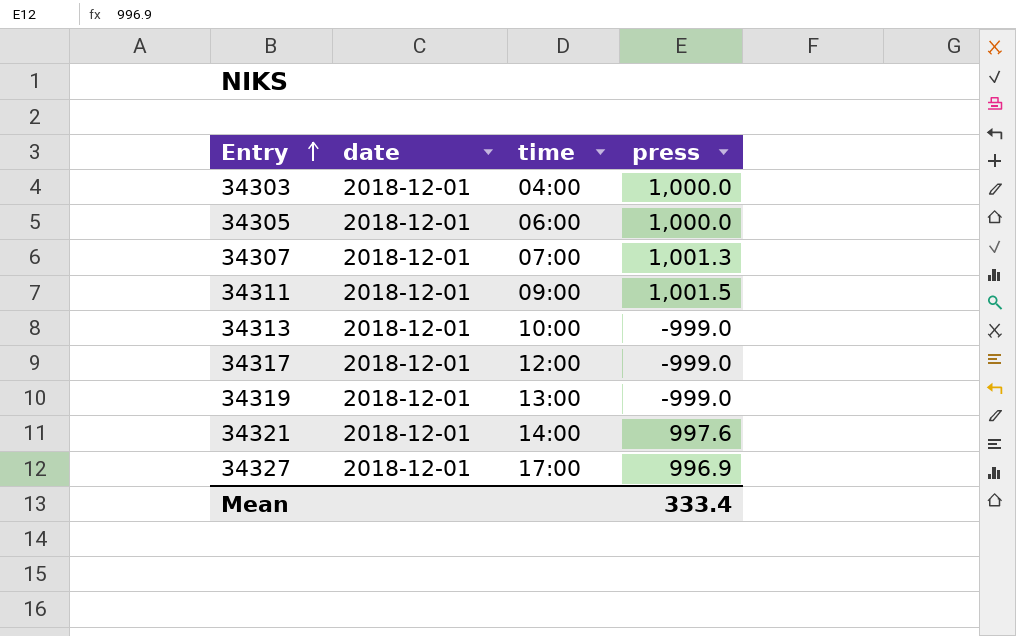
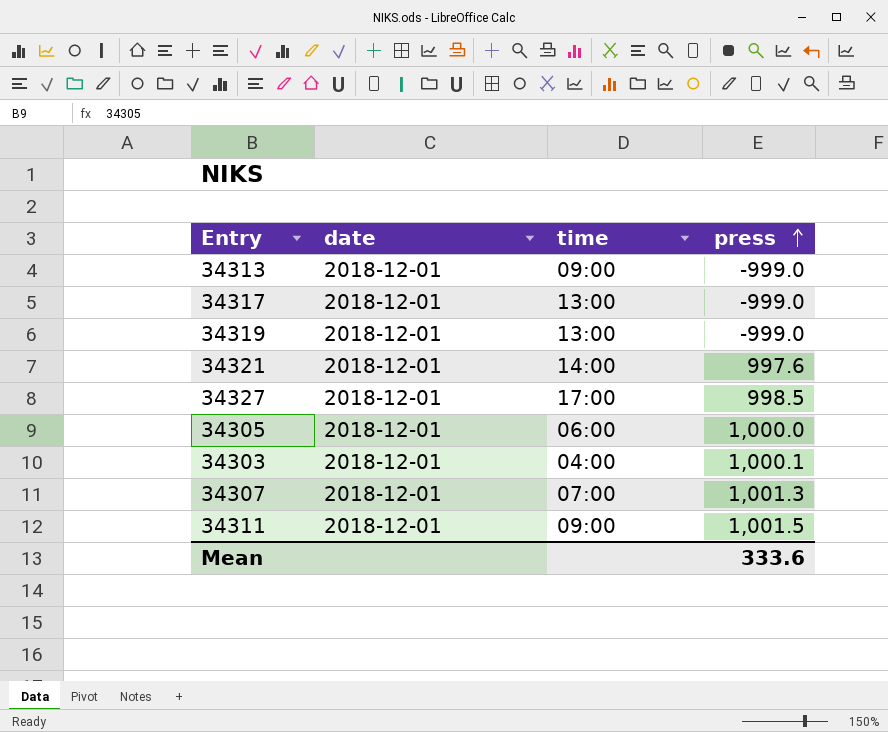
row order: Entry ascending -> press ascending
34313 | time: 10:00 -> 09:00
34317 | time: 12:00 -> 13:00
34327 | press: 996.9 -> 998.5
34303 | press: 1,000.0 -> 1,000.1
Mean | press: 333.4 -> 333.6

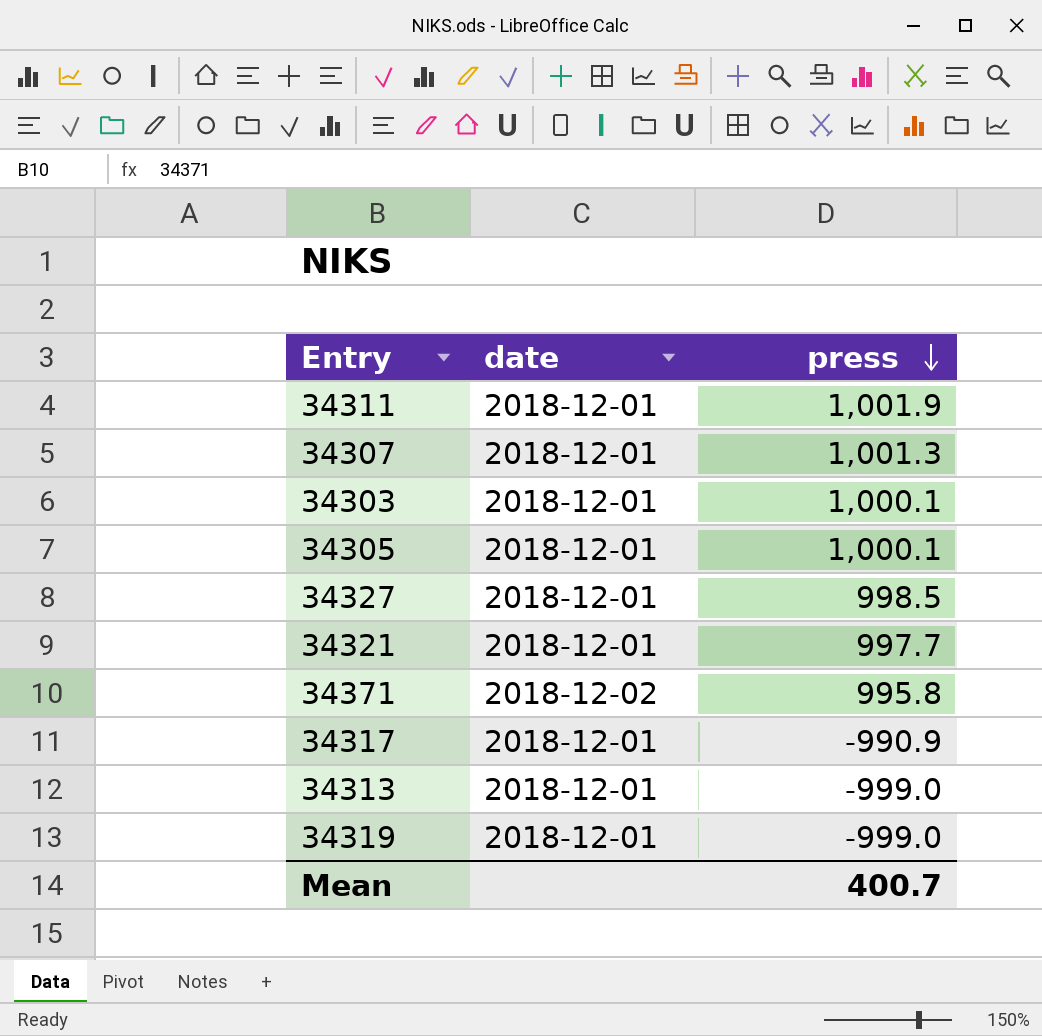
row order: press ascending -> press descending
column time | position: 3 -> none
34311 | press: 1,001.5 -> 1,001.9
34305 | press: 1,000.0 -> 1,000.1
34321 | press: 997.6 -> 997.7
row 34371: none -> 2018-12-02 | 995.8
34317 | press: -999.0 -> -990.9
Mean | press: 333.6 -> 400.7

